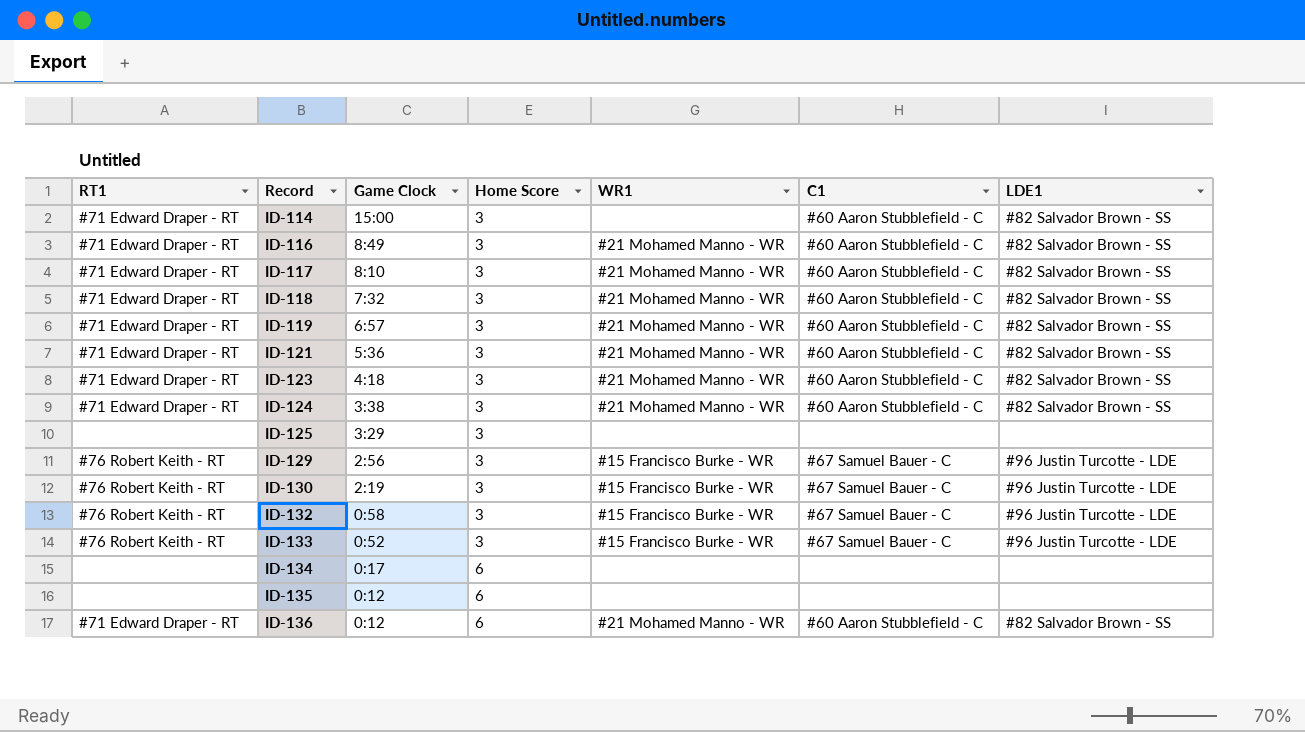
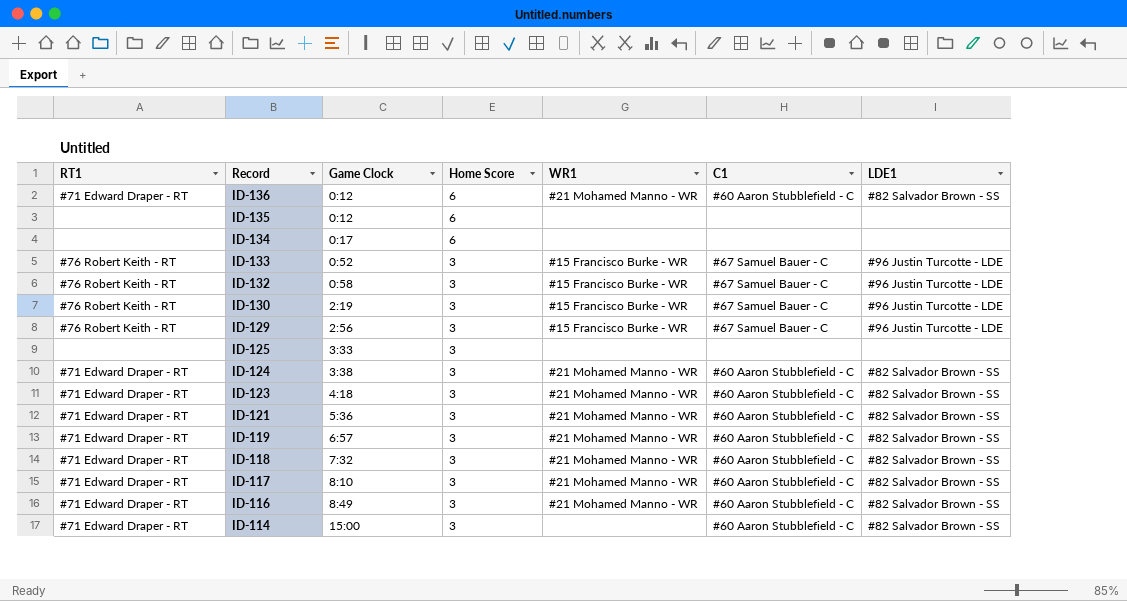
row order: Record ascending -> Record descending
ID-125 | Game Clock: 3:29 -> 3:33

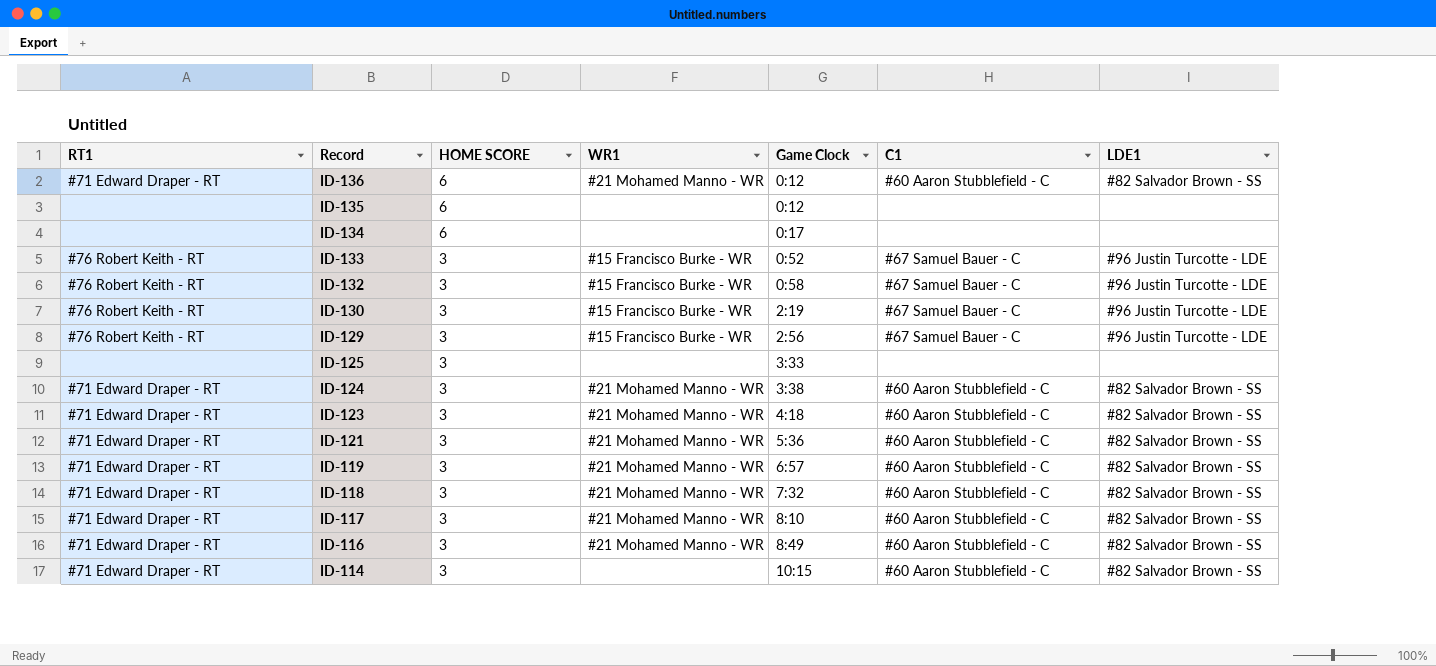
column name: Home Score -> HOME SCORE
column Game Clock | position: 3 -> 5
ID-114 | Game Clock: 15:00 -> 10:15

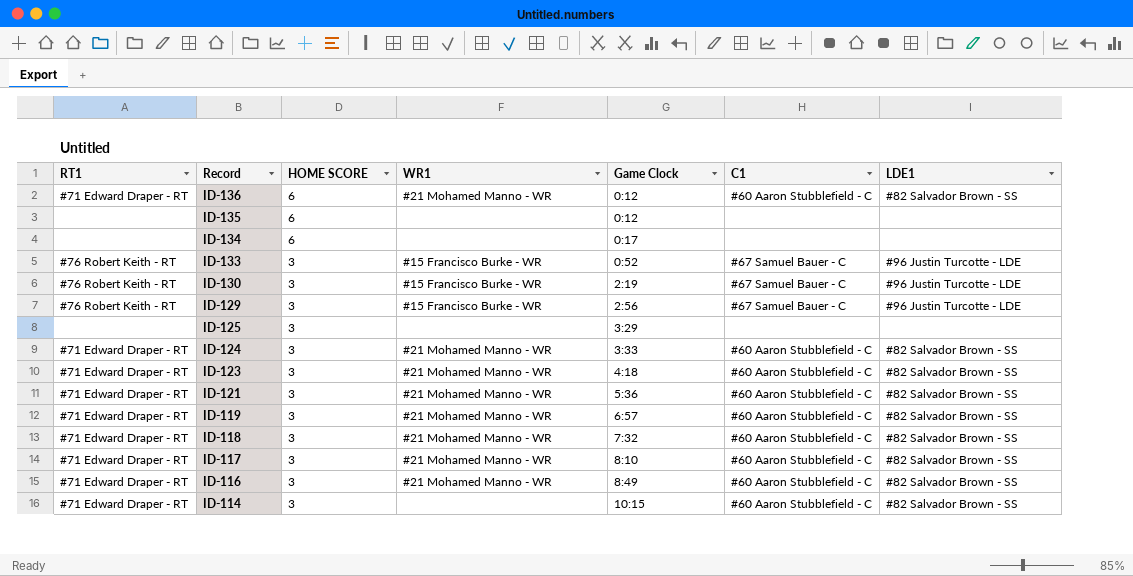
row ID-132: #76 Robert Keith - RT | 3 | #15 Francisco Burke - WR | 0:58 | #67 Samuel Bauer - C | #96 Justin Turcotte - LDE -> none
ID-125 | Game Clock: 3:33 -> 3:29
ID-124 | Game Clock: 3:38 -> 3:33

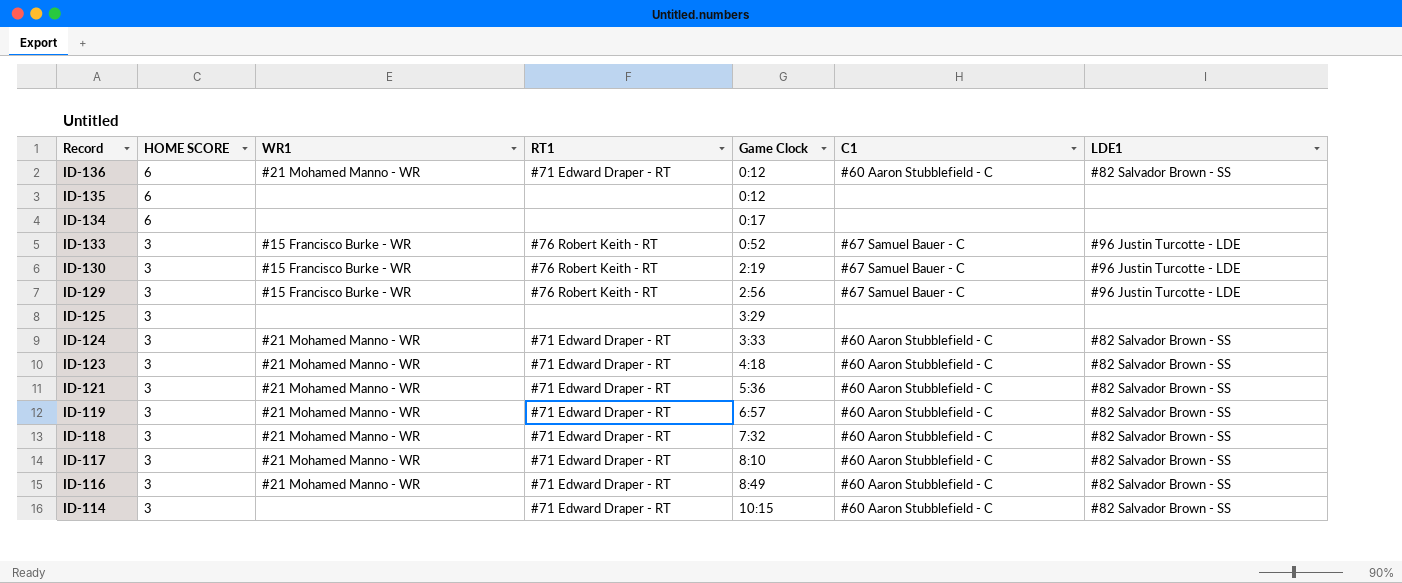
column RT1 | position: 1 -> 4

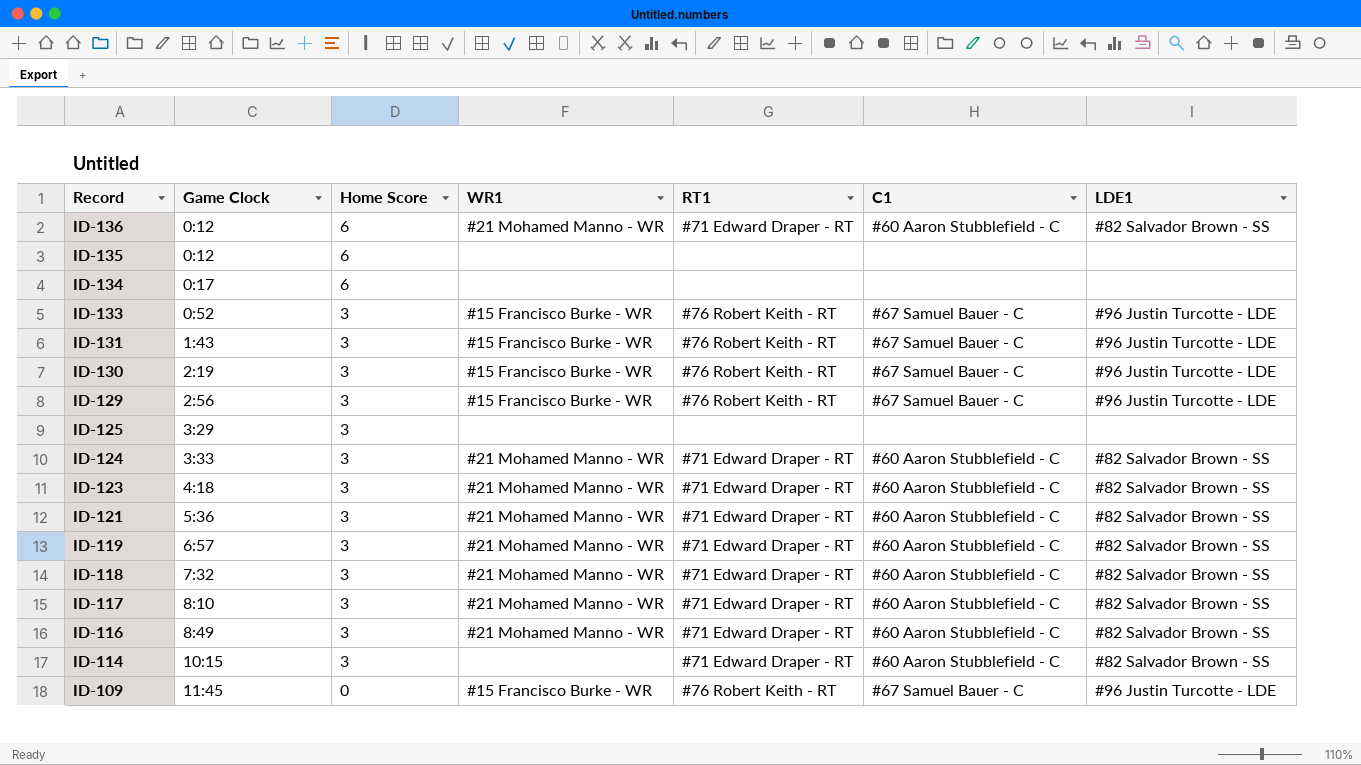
column Game Clock | position: 5 -> 2
column name: HOME SCORE -> Home Score
row ID-131: none -> 1:43 | 3 | #15 Francisco Burke - WR | #76 Robert Keith - RT | #67 Samuel Bauer - C | #96 Justin Turcotte - LDE
row ID-109: none -> 11:45 | 0 | #15 Francisco Burke - WR | #76 Robert Keith - RT | #67 Samuel Bauer - C | #96 Justin Turcotte - LDE

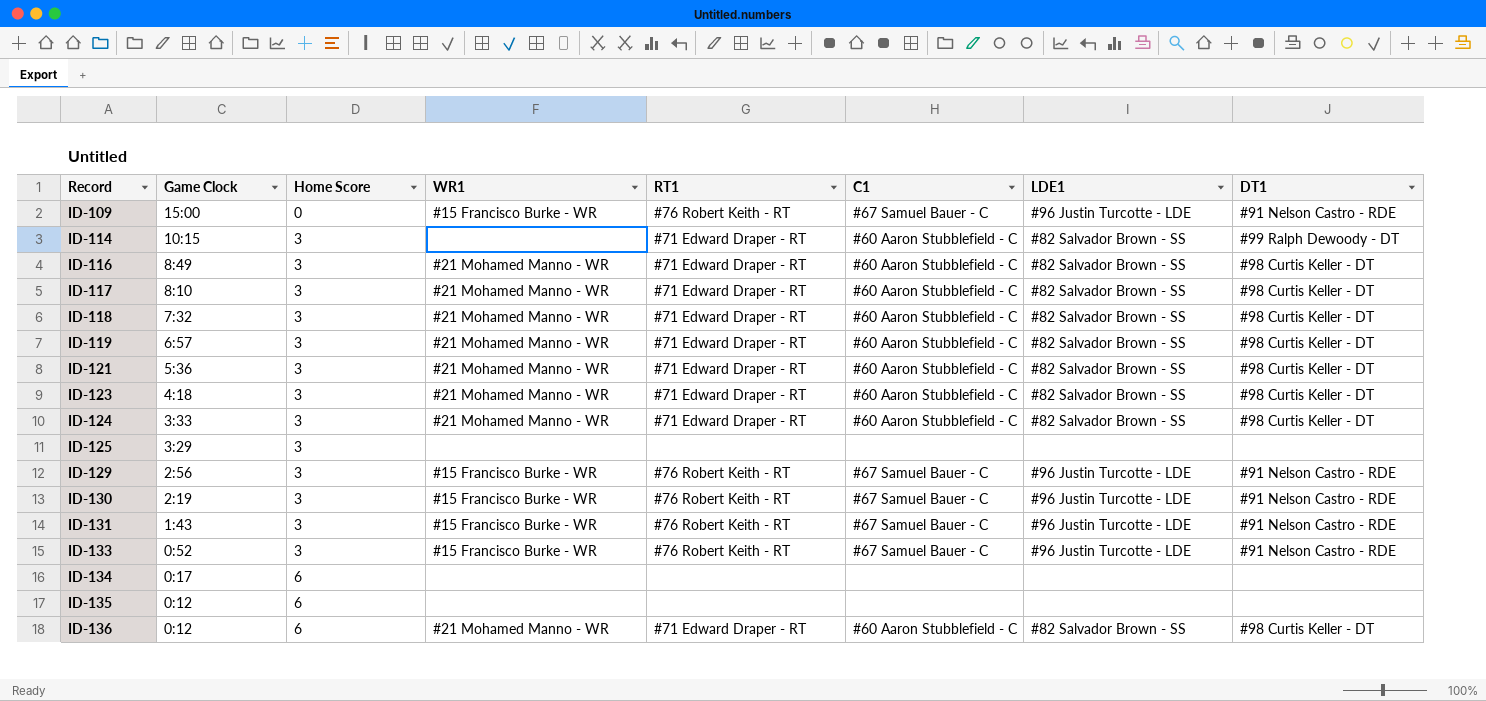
row order: Record descending -> Record ascending
column DT1 | position: none -> 8
ID-109 | Game Clock: 11:45 -> 15:00

